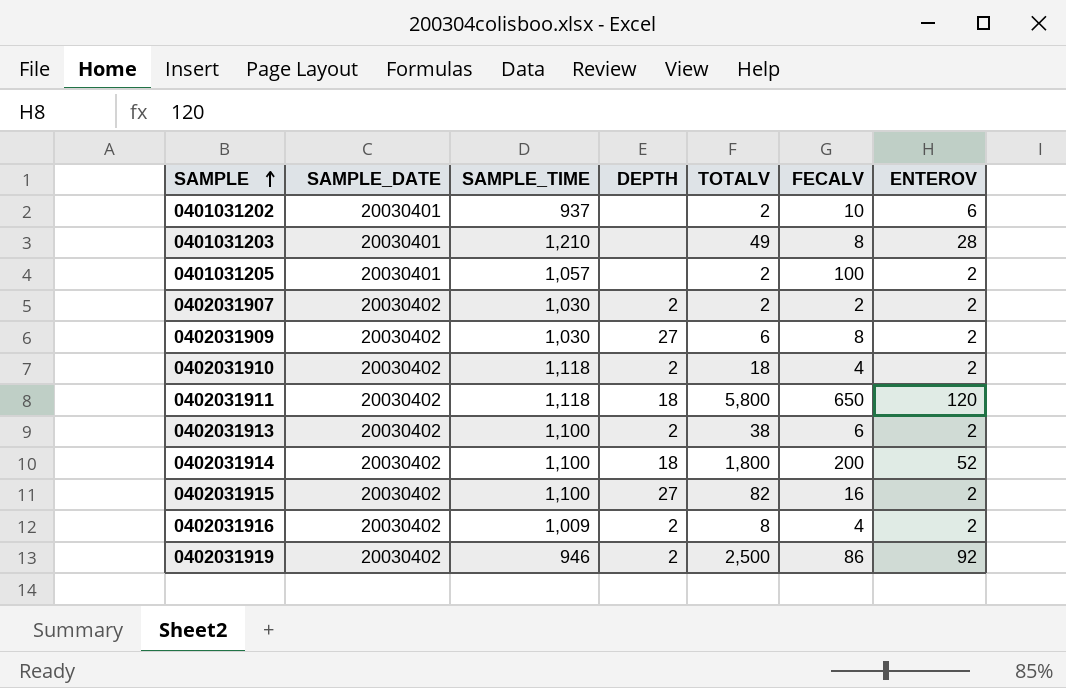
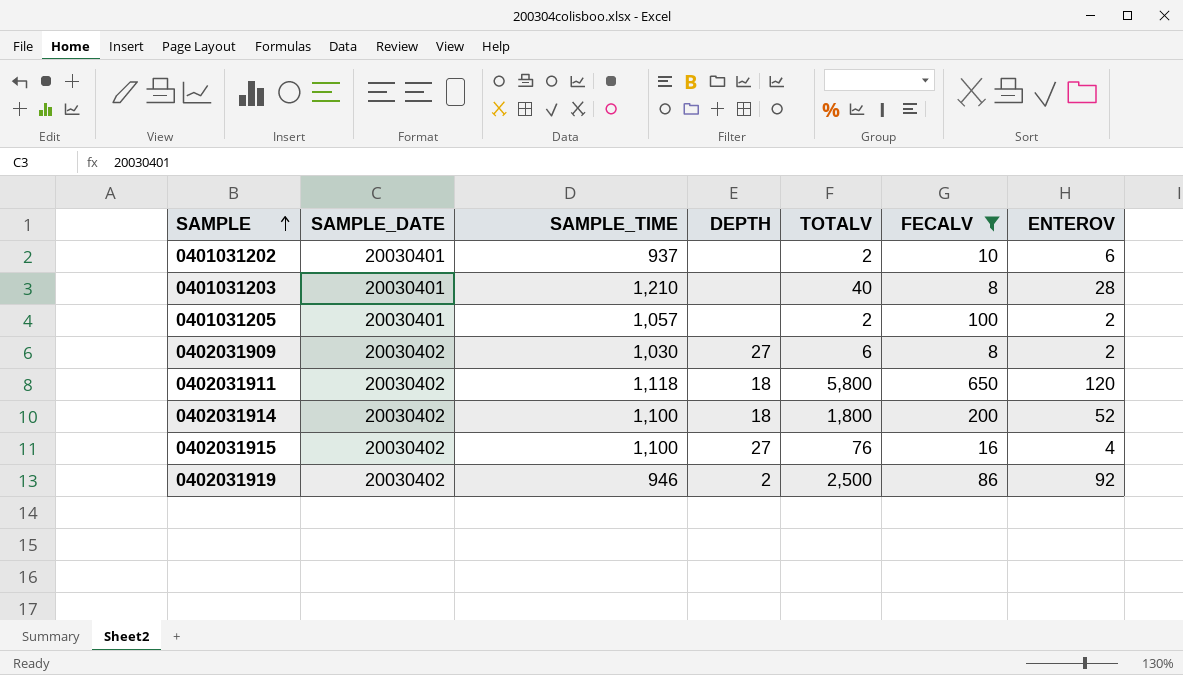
filter: none -> FECALV >= 8
0401031203 | TOTALV: 49 -> 40
0402031915 | TOTALV: 82 -> 76
0402031915 | ENTEROV: 2 -> 4

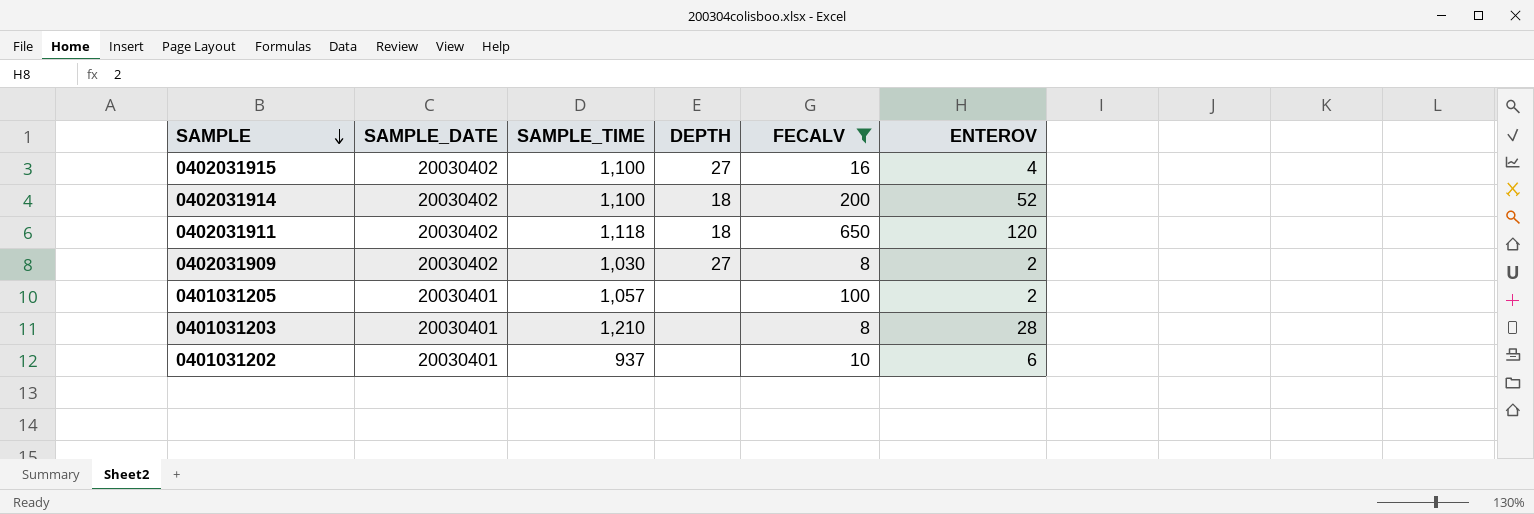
row order: SAMPLE ascending -> SAMPLE descending
column TOTALV | position: 5 -> none
row 0402031919: 20030402 | 946 | 2 | 2,500 | 86 | 92 -> none

